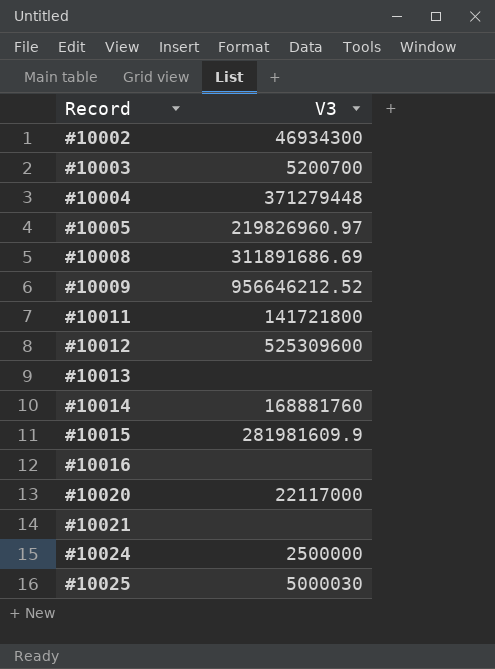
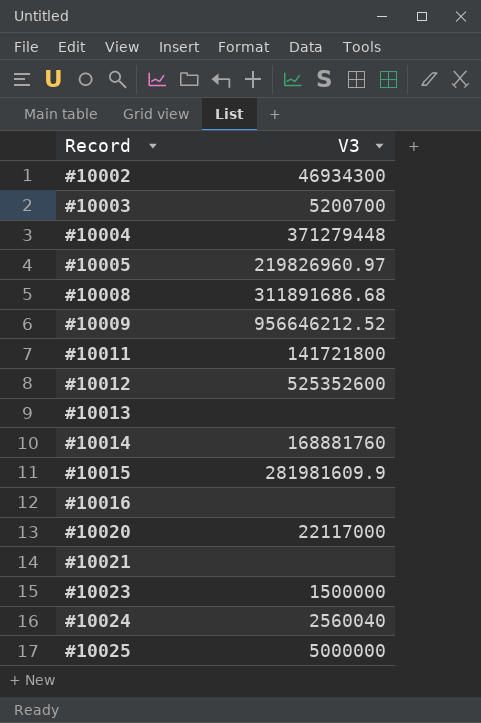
#10008 | V3: 311891686.69 -> 311891686.68
#10012 | V3: 525309600 -> 525352600
row #10023: none -> 1500000
#10024 | V3: 2500000 -> 2560040
#10025 | V3: 5000030 -> 5000000

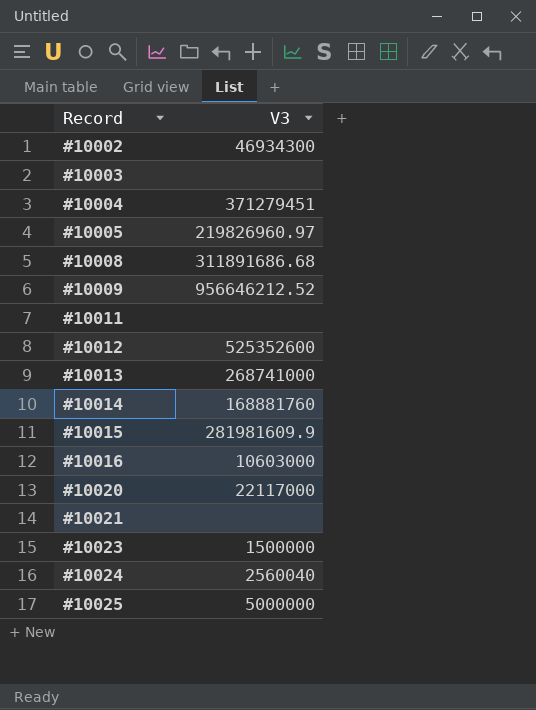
#10003 | V3: 5200700 -> none
#10004 | V3: 371279448 -> 371279451
#10011 | V3: 141721800 -> none
#10013 | V3: none -> 268741000
#10016 | V3: none -> 10603000

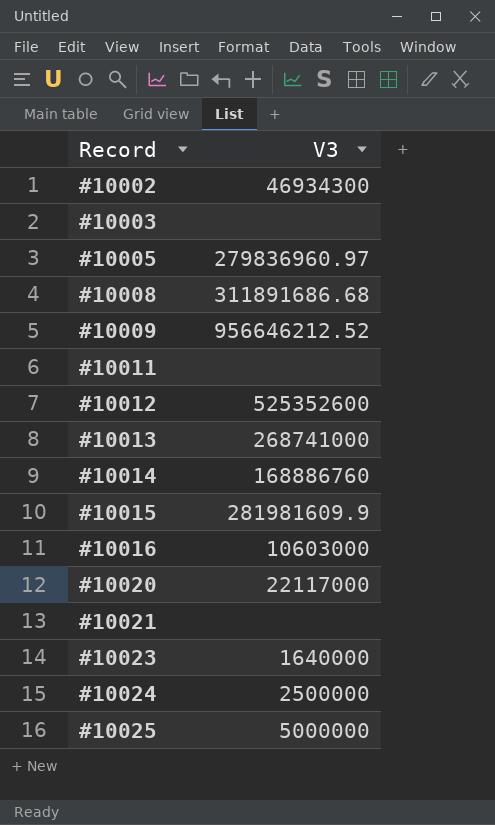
row #10004: 371279451 -> none
#10005 | V3: 219826960.97 -> 279836960.97
#10014 | V3: 168881760 -> 168886760
#10023 | V3: 1500000 -> 1640000
#10024 | V3: 2560040 -> 2500000

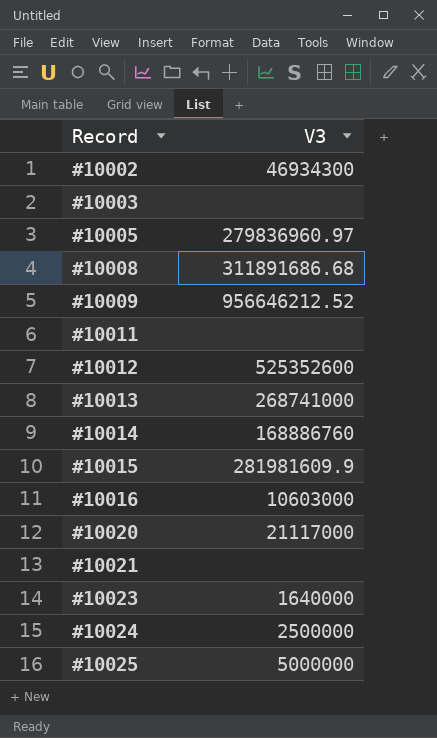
#10020 | V3: 22117000 -> 21117000

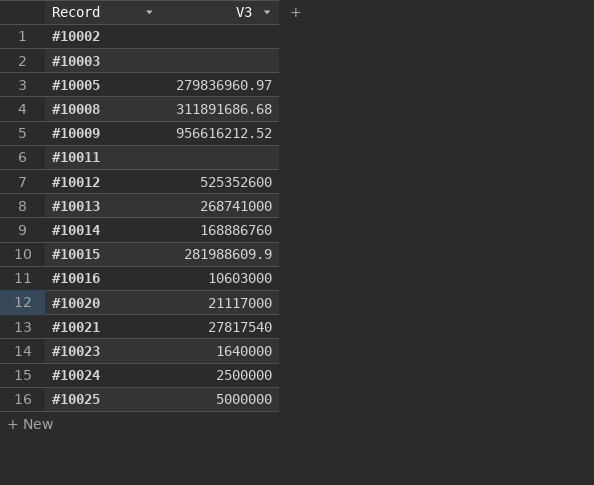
#10002 | V3: 46934300 -> none
#10009 | V3: 956646212.52 -> 956616212.52
#10015 | V3: 281981609.9 -> 281988609.9
#10021 | V3: none -> 27817540

